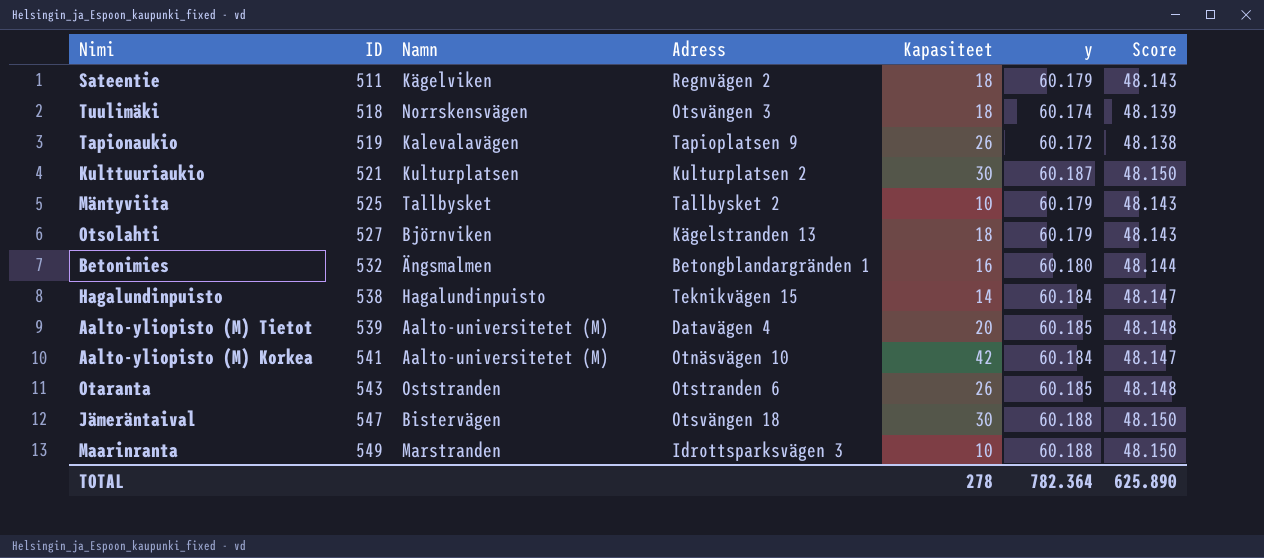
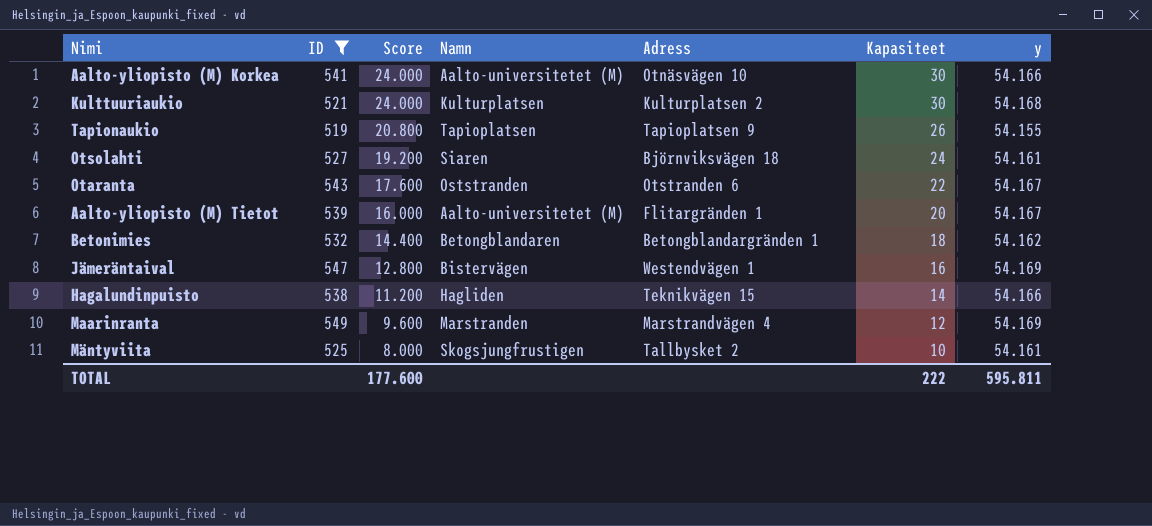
filter: none -> ID >= 519
row order: ID ascending -> Score descending
column Score | formula: [y] * 0.8 -> [Kapasiteet] * 0.8
column Score | position: 7 -> 3
Aalto-yliopisto (M) Korkea | Kapasiteet: 42 -> 30
Aalto-yliopisto (M) Korkea | y: 60.184 -> 54.166
Kulttuuriaukio | y: 60.187 -> 54.168
Tapionaukio | Namn: Kalevalavägen -> Tapioplatsen
Tapionaukio | y: 60.172 -> 54.155
Otsolahti | Namn: Björnviken -> Siaren
Otsolahti | Adress: Kägelstranden 13 -> Björnviksvägen 18
Otsolahti | Kapasiteet: 18 -> 24
Otsolahti | y: 60.179 -> 54.161
Otaranta | Kapasiteet: 26 -> 22
Otaranta | y: 60.185 -> 54.167
Aalto-yliopisto (M) Tietot | Adress: Datavägen 4 -> Flitargränden 1
Aalto-yliopisto (M) Tietot | y: 60.185 -> 54.167
Betonimies | Namn: Ängsmalmen -> Betongblandaren
Betonimies | Kapasiteet: 16 -> 18
Betonimies | y: 60.180 -> 54.162
Jämeräntaival | Adress: Otsvängen 18 -> Westendvägen 1
Jämeräntaival | Kapasiteet: 30 -> 16
Jämeräntaival | y: 60.188 -> 54.169
Hagalundinpuisto | Namn: Hagalundinpuisto -> Hagliden
Hagalundinpuisto | y: 60.184 -> 54.166
Maarinranta | Adress: Idrottsparksvägen 3 -> Marstrandvägen 4
Maarinranta | Kapasiteet: 10 -> 12
Maarinranta | y: 60.188 -> 54.169
Mäntyviita | Namn: Tallbysket -> Skogsjungfrustigen
Mäntyviita | y: 60.179 -> 54.161
TOTAL | Score: 625.890 -> 177.600
TOTAL | Kapasiteet: 278 -> 222
TOTAL | y: 782.364 -> 595.811

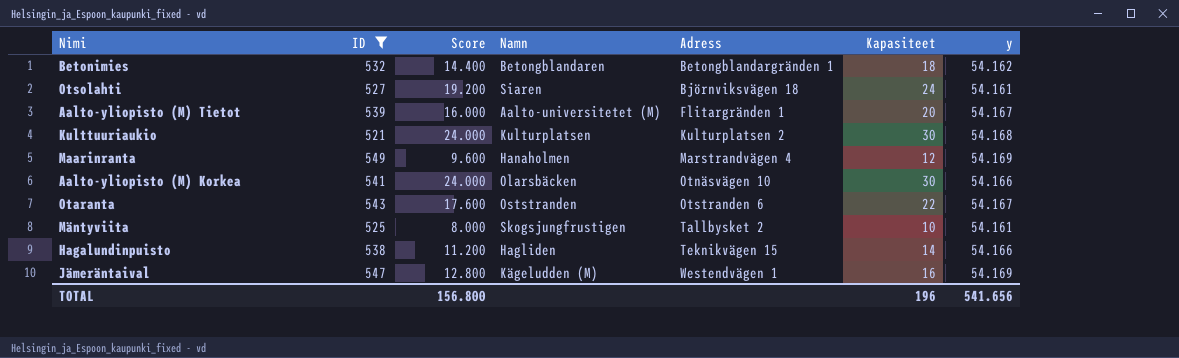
row order: Score descending -> Adress ascending
row Tapionaukio: 519 | 20.800 | Tapioplatsen | Tapioplatsen 9 | 26 | 54.155 -> none
Maarinranta | Namn: Marstranden -> Hanaholmen
Aalto-yliopisto (M) Korkea | Namn: Aalto-universitetet (M) -> Olarsbäcken
Jämeräntaival | Namn: Bistervägen -> Kägeludden (M)
TOTAL | Score: 177.600 -> 156.800
TOTAL | Kapasiteet: 222 -> 196
TOTAL | y: 595.811 -> 541.656

